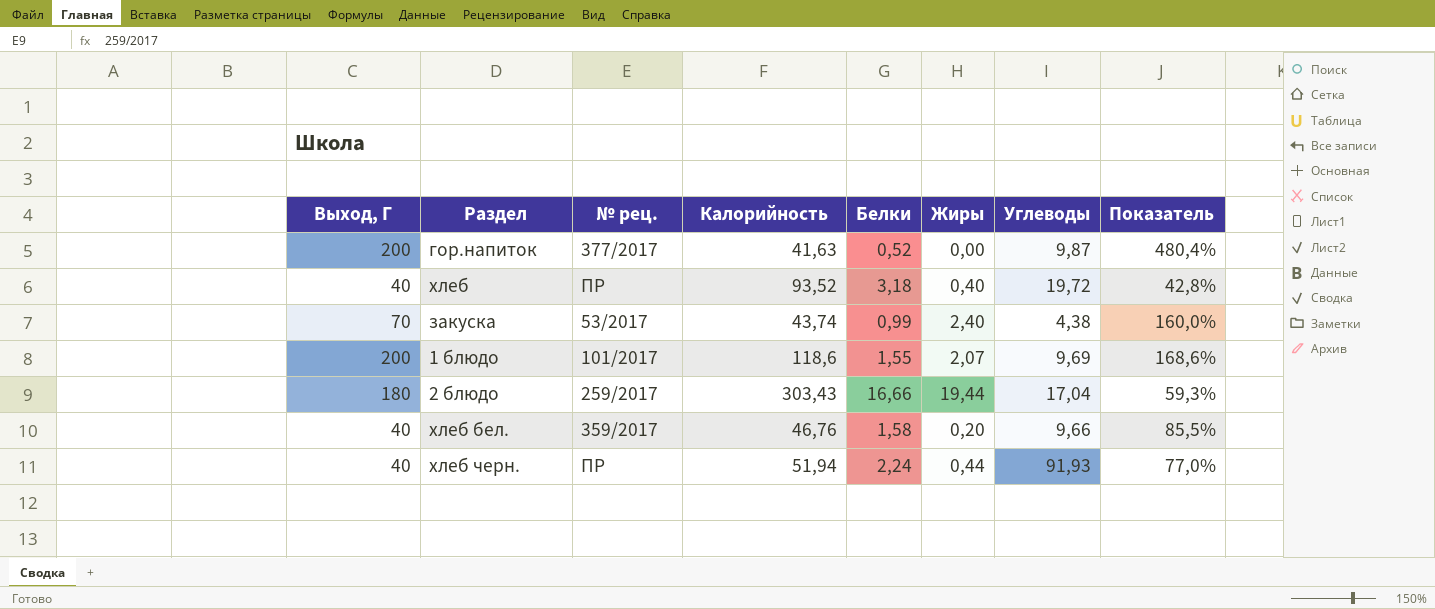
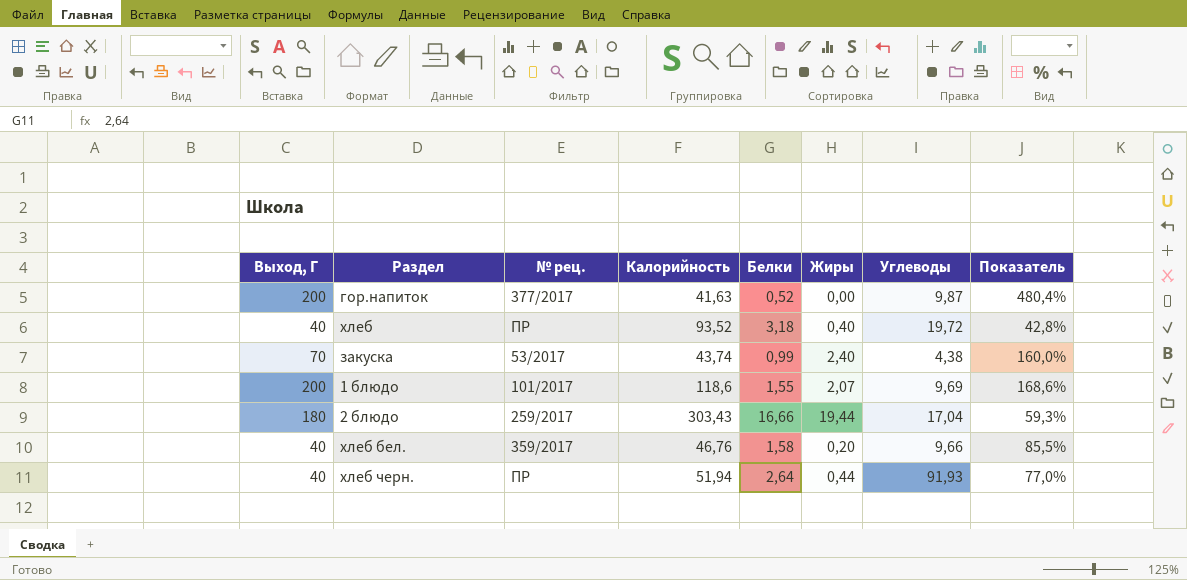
хлеб черн. | Белки: 2,24 -> 2,64

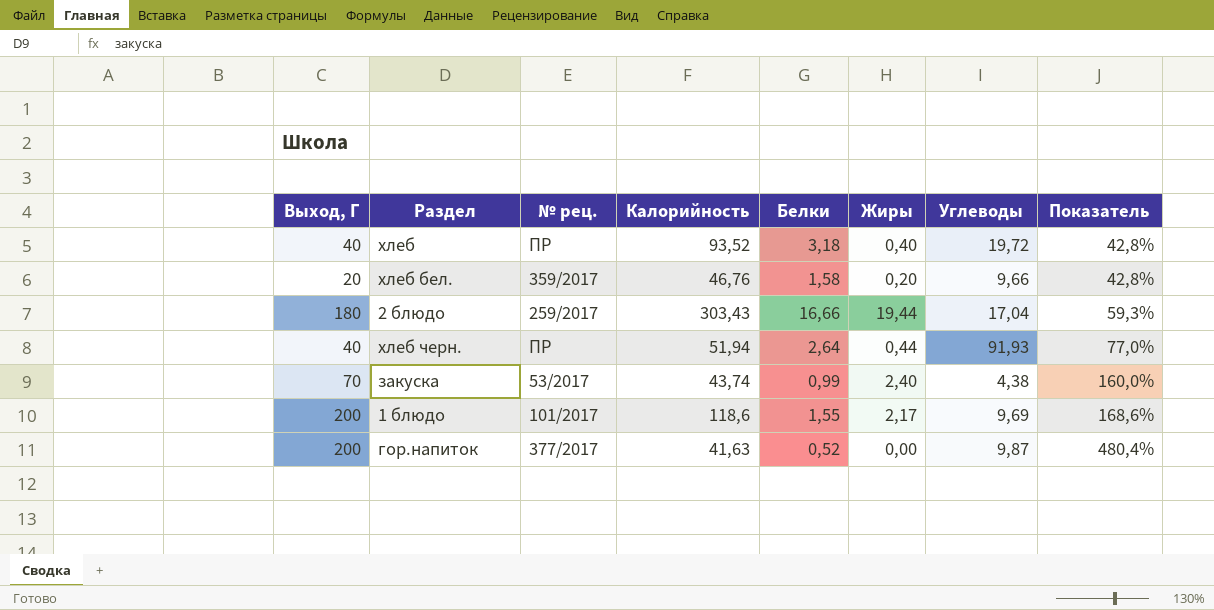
row order: none -> Показатель ascending
хлеб бел. | Выход, Г: 40 -> 20
хлеб бел. | Показатель: 85,5% -> 42,8%
1 блюдо | Жиры: 2,07 -> 2,17

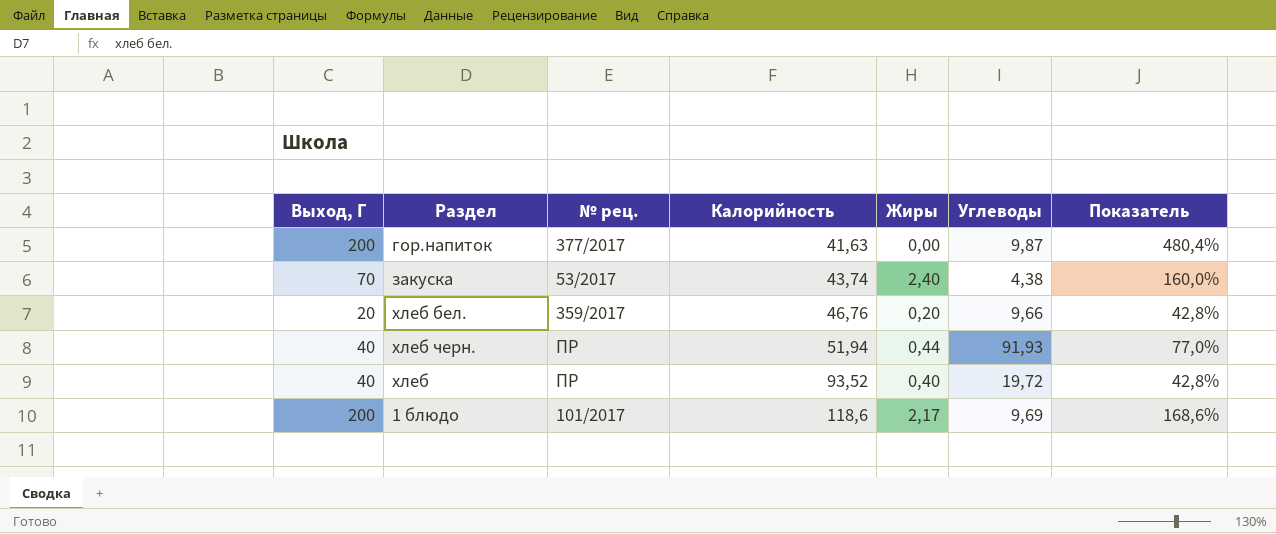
row order: Показатель ascending -> Калорийность ascending
column Белки | position: 5 -> none
row 2 блюдо: 180 | 259/2017 | 303,43 | 16,66 | 19,44 | 17,04 | 59,3% -> none

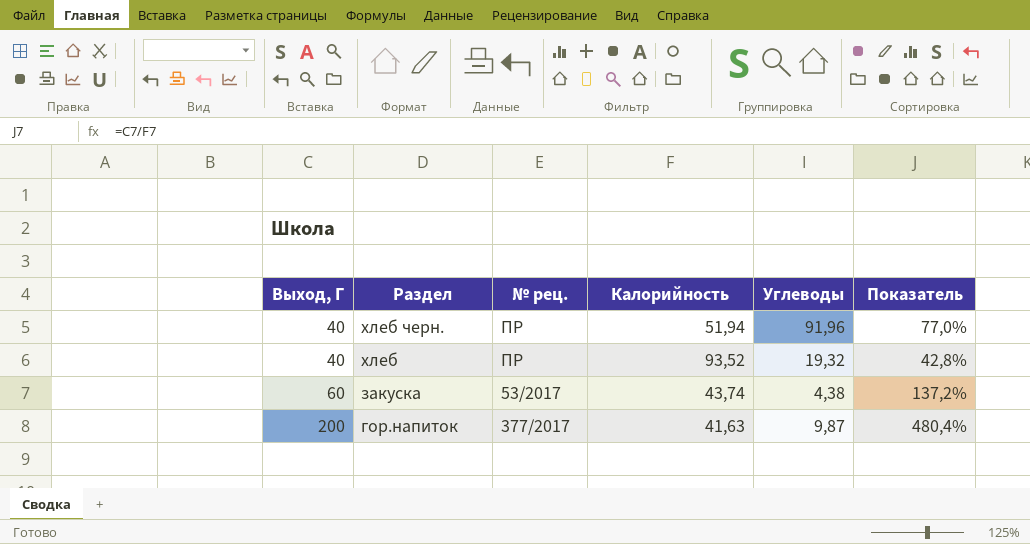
row order: Калорийность ascending -> Выход, Г ascending
column Жиры | position: 5 -> none
row хлеб бел.: 20 | 359/2017 | 46,76 | 0,20 | 9,66 | 42,8% -> none
row 1 блюдо: 200 | 101/2017 | 118,6 | 2,17 | 9,69 | 168,6% -> none
хлеб черн. | Углеводы: 91,93 -> 91,96
хлеб | Углеводы: 19,72 -> 19,32
закуска | Выход, Г: 70 -> 60
закуска | Показатель: 160,0% -> 137,2%

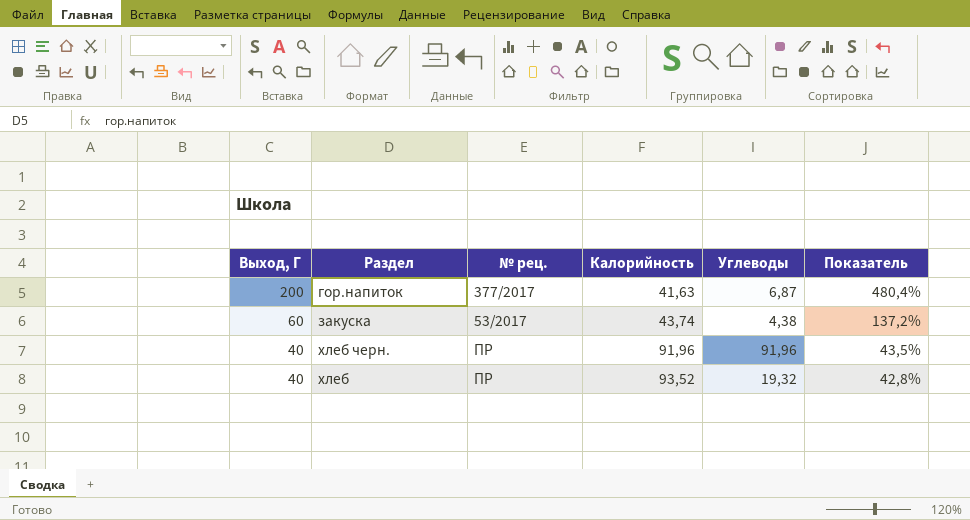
row order: Выход, Г ascending -> Выход, Г descending
гор.напиток | Углеводы: 9,87 -> 6,87
хлеб черн. | Калорийность: 51,94 -> 91,96
хлеб черн. | Показатель: 77,0% -> 43,5%

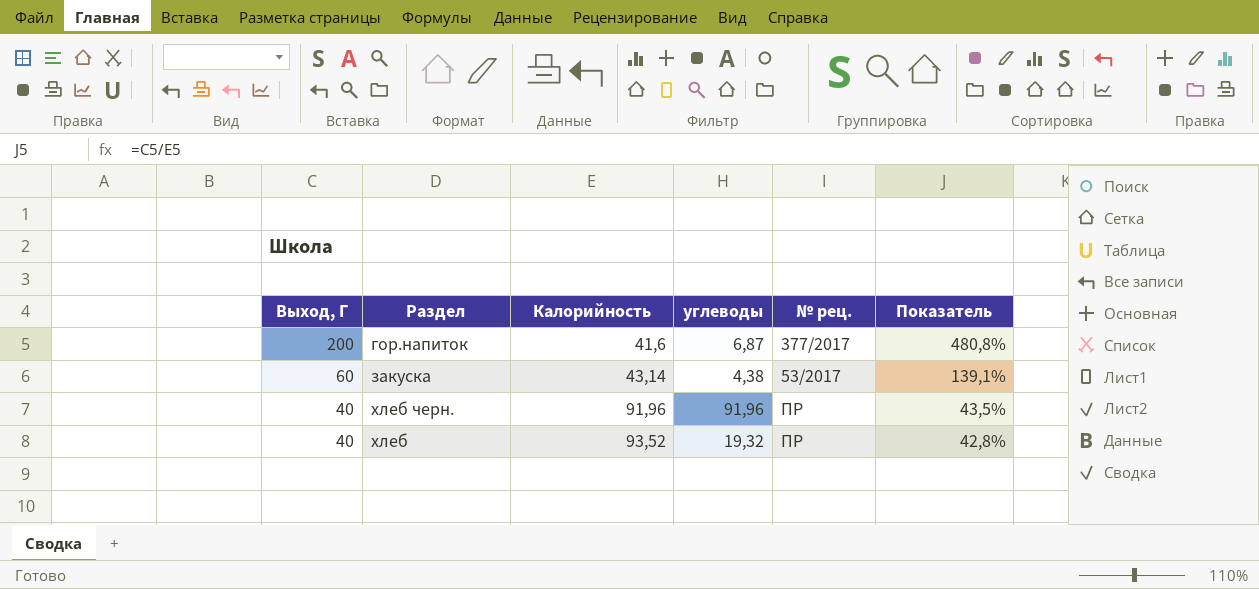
column name: Углеводы -> углеводы
column № рец. | position: 3 -> 5
гор.напиток | Калорийность: 41,63 -> 41,6
гор.напиток | Показатель: 480,4% -> 480,8%
закуска | Калорийность: 43,74 -> 43,14
закуска | Показатель: 137,2% -> 139,1%

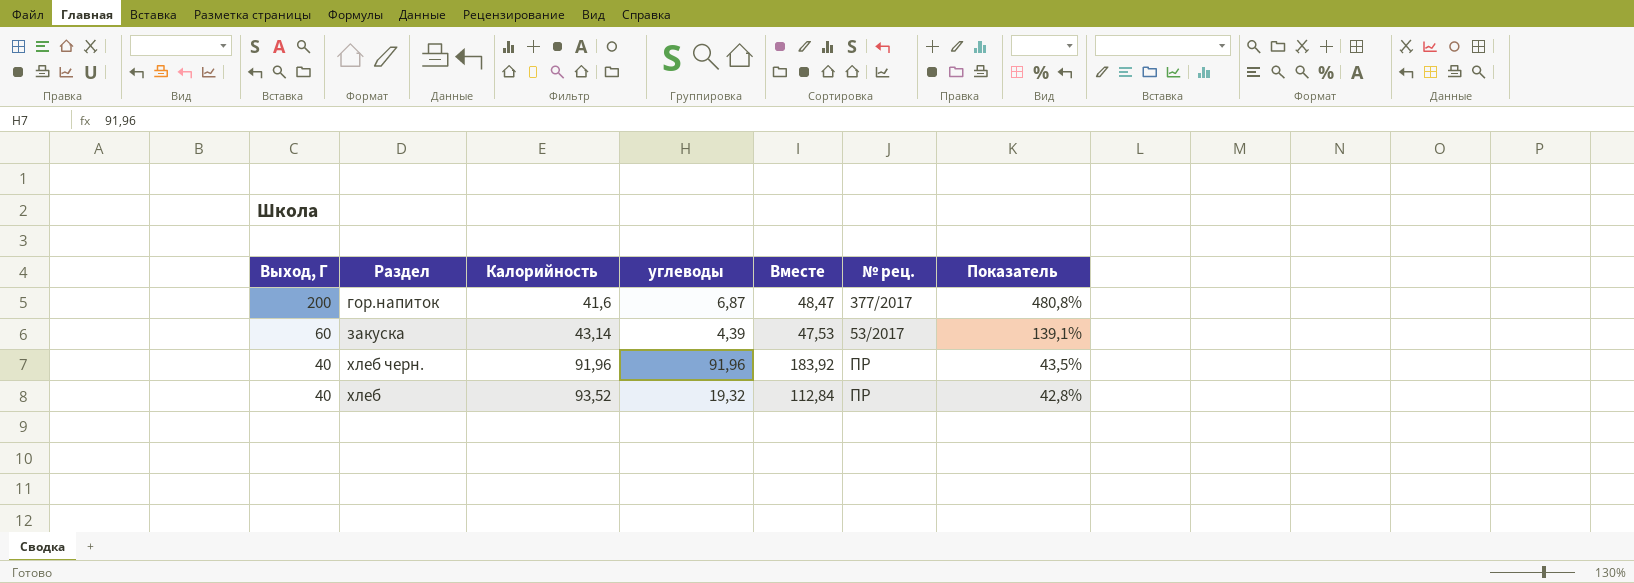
column Вместе | formula: none -> [Калорийность] + [углеводы]
закуска | углеводы: 4,38 -> 4,39

